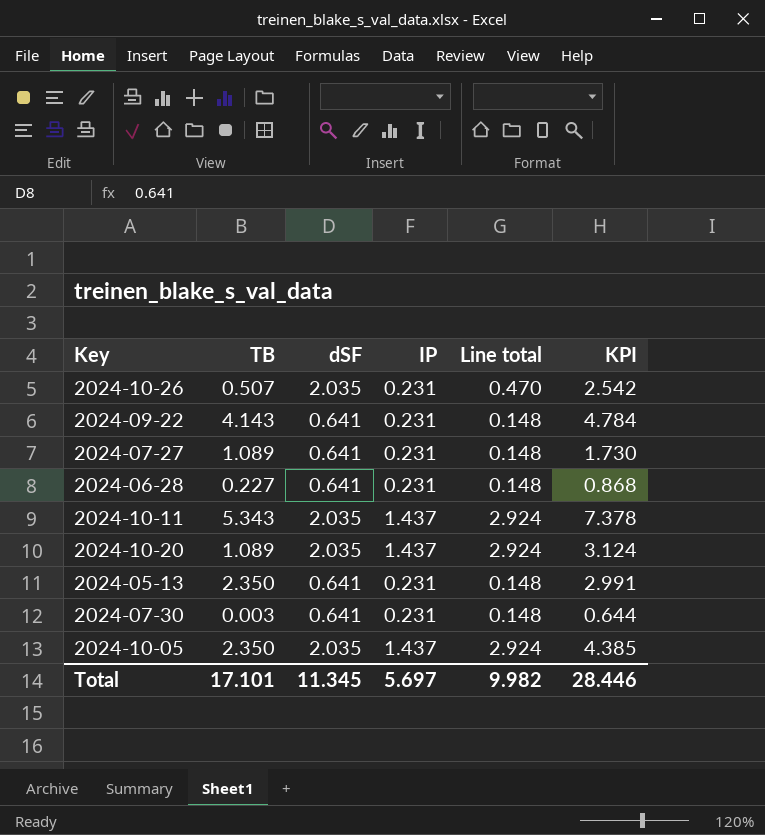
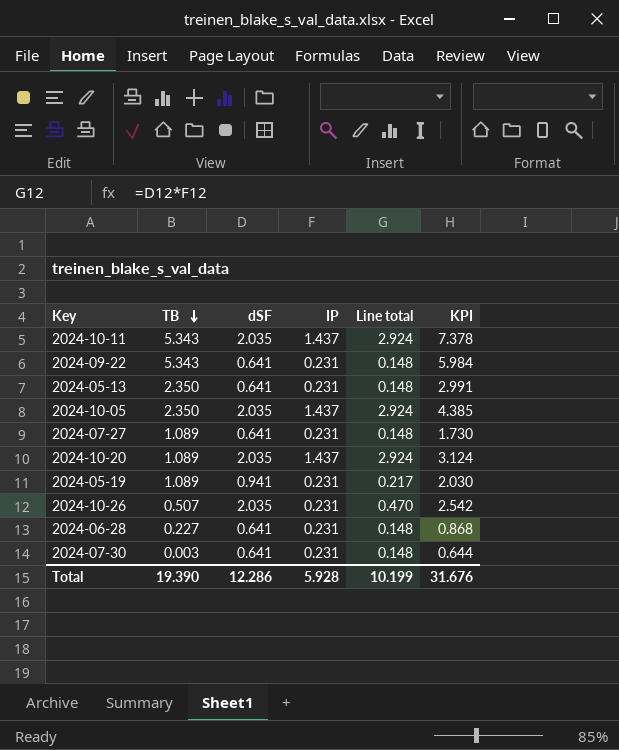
row order: none -> TB descending
2024-09-22 | TB: 4.143 -> 5.343
2024-09-22 | KPI: 4.784 -> 5.984
row 2024-05-19: none -> 1.089 | 0.941 | 0.231 | 0.217 | 2.030
Total | TB: 17.101 -> 19.390
Total | dSF: 11.345 -> 12.286
Total | IP: 5.697 -> 5.928
Total | Line total: 9.982 -> 10.199
Total | KPI: 28.446 -> 31.676

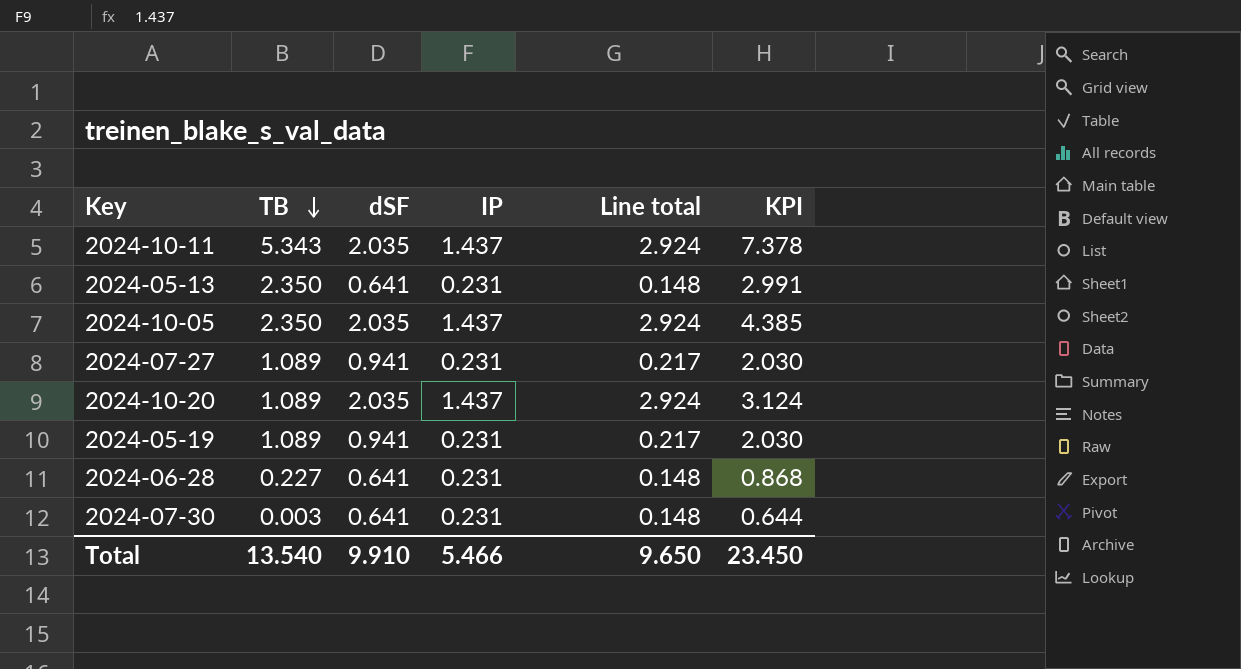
row 2024-09-22: 5.343 | 0.641 | 0.231 | 0.148 | 5.984 -> none
row 2024-10-26: 0.507 | 2.035 | 0.231 | 0.470 | 2.542 -> none
2024-07-27 | dSF: 0.641 -> 0.941
2024-07-27 | Line total: 0.148 -> 0.217
2024-07-27 | KPI: 1.730 -> 2.030
Total | TB: 19.390 -> 13.540
Total | dSF: 12.286 -> 9.910
Total | IP: 5.928 -> 5.466
Total | Line total: 10.199 -> 9.650
Total | KPI: 31.676 -> 23.450

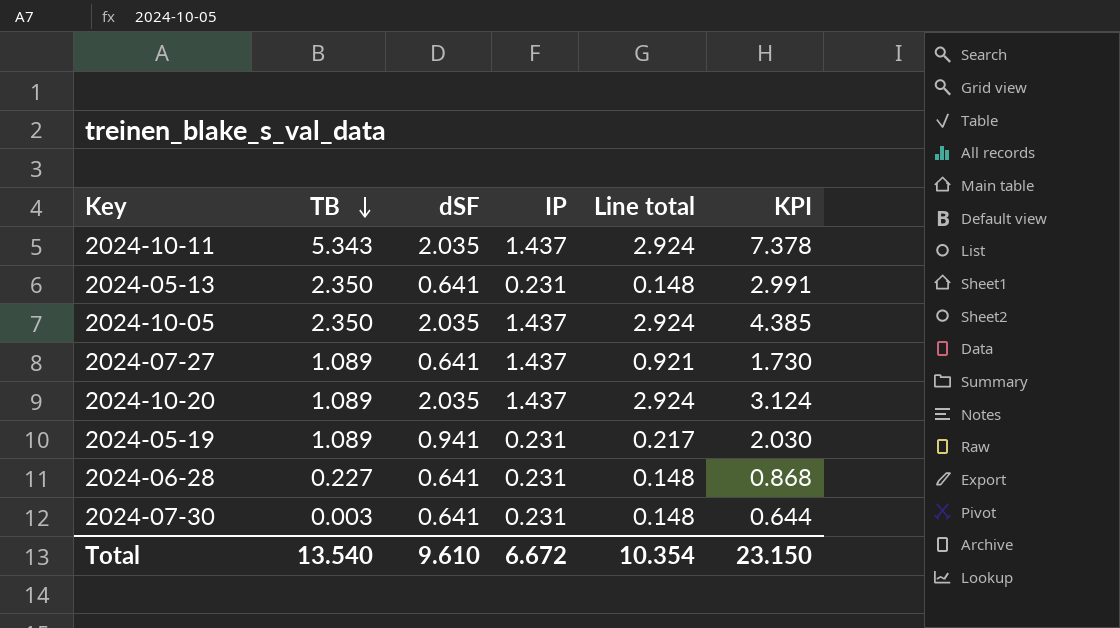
2024-07-27 | dSF: 0.941 -> 0.641
2024-07-27 | IP: 0.231 -> 1.437
2024-07-27 | Line total: 0.217 -> 0.921
2024-07-27 | KPI: 2.030 -> 1.730
Total | dSF: 9.910 -> 9.610
Total | IP: 5.466 -> 6.672
Total | Line total: 9.650 -> 10.354
Total | KPI: 23.450 -> 23.150

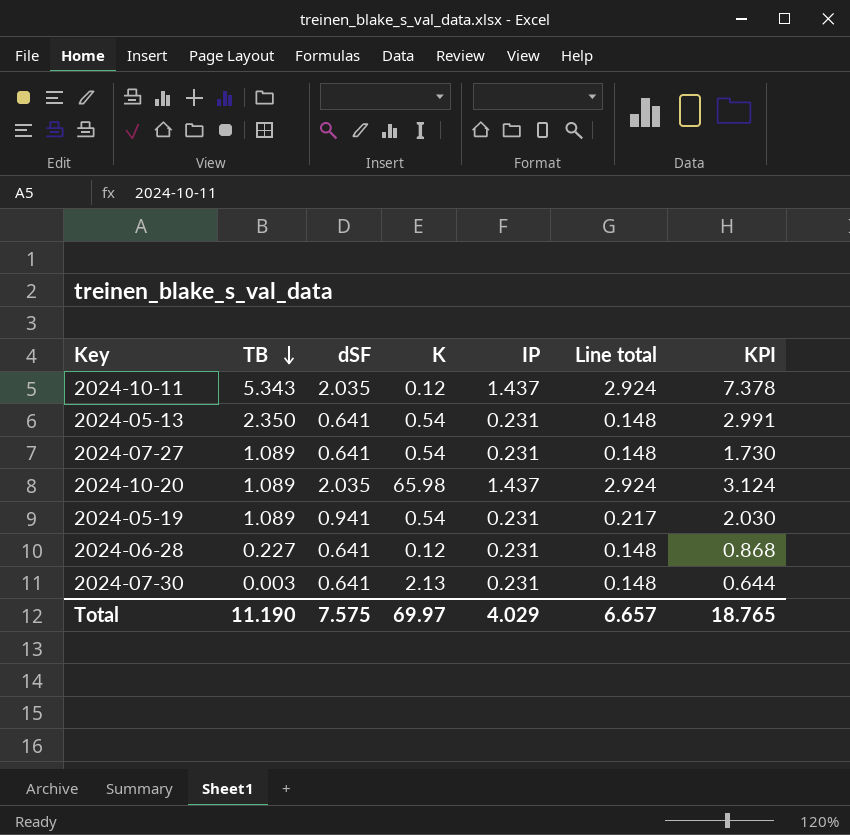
column K | position: none -> 4
row 2024-10-05: 2.350 | 2.035 | 1.437 | 2.924 | 4.385 -> none
2024-07-27 | IP: 1.437 -> 0.231
2024-07-27 | Line total: 0.921 -> 0.148
Total | TB: 13.540 -> 11.190
Total | dSF: 9.610 -> 7.575
Total | IP: 6.672 -> 4.029
Total | Line total: 10.354 -> 6.657
Total | KPI: 23.150 -> 18.765

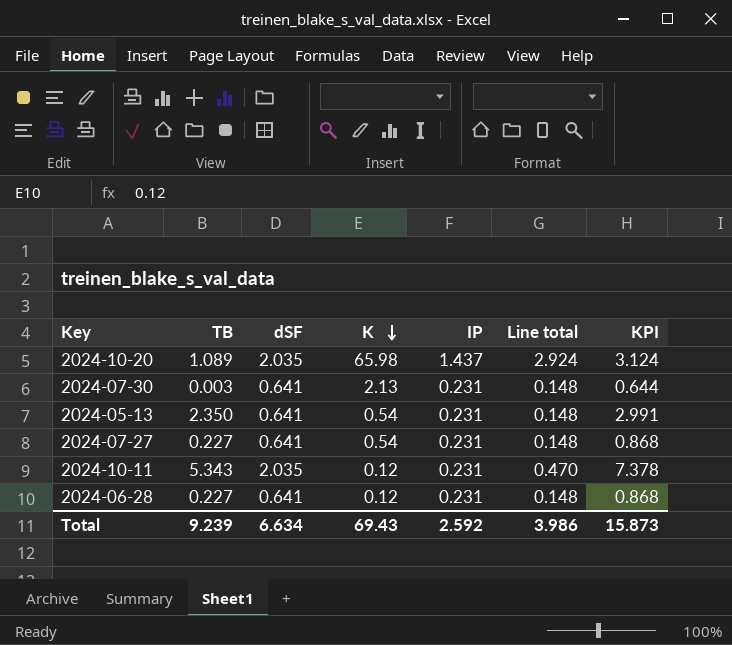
row order: TB descending -> K descending
row 2024-05-19: 1.089 | 0.941 | 0.54 | 0.231 | 0.217 | 2.030 -> none
2024-07-27 | TB: 1.089 -> 0.227
2024-07-27 | KPI: 1.730 -> 0.868
2024-10-11 | IP: 1.437 -> 0.231
2024-10-11 | Line total: 2.924 -> 0.470
Total | TB: 11.190 -> 9.239
Total | dSF: 7.575 -> 6.634
Total | K: 69.97 -> 69.43
Total | IP: 4.029 -> 2.592
Total | Line total: 6.657 -> 3.986
Total | KPI: 18.765 -> 15.873

